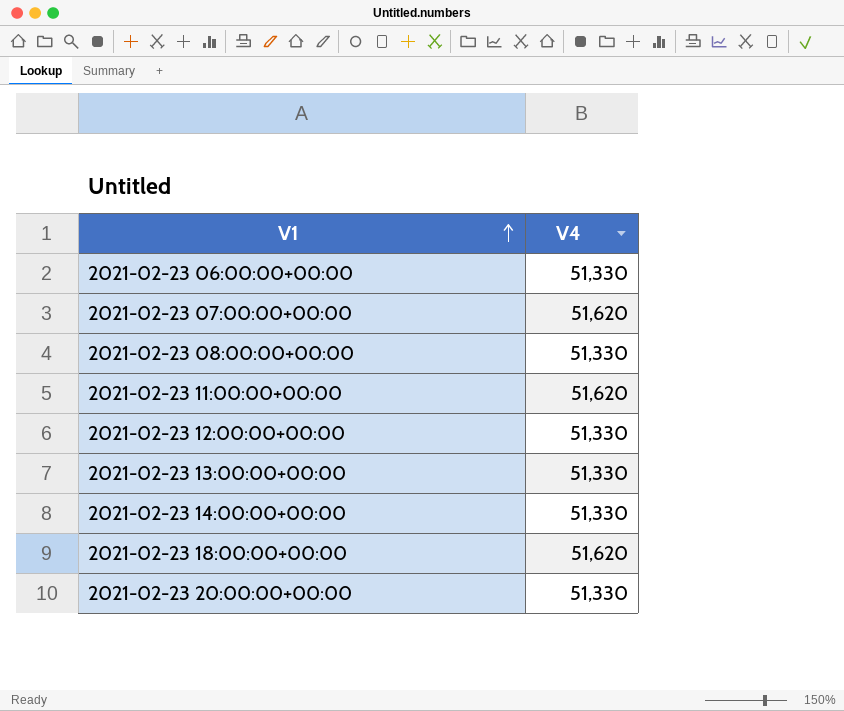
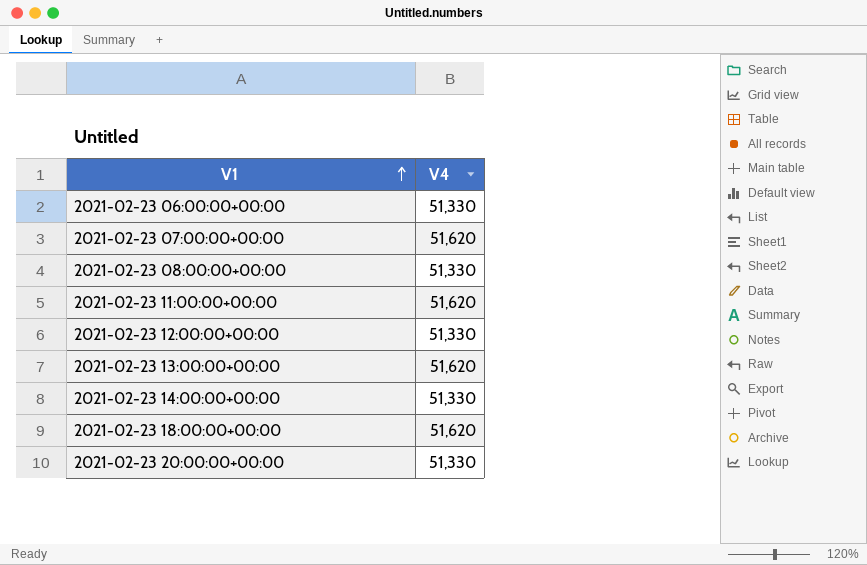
2021-02-23 13:00:00+00:00 | V4: 51,330 -> 51,620

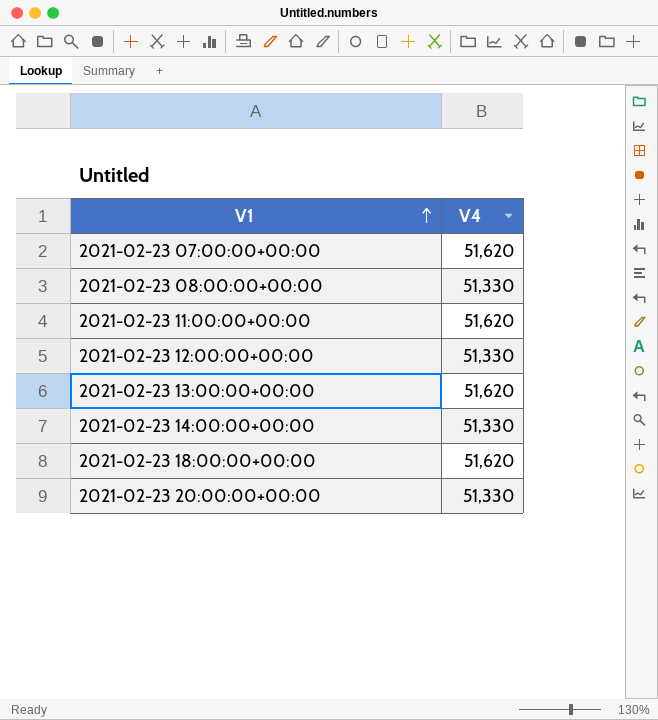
row 2021-02-23 06:00:00+00:00: 51,330 -> none

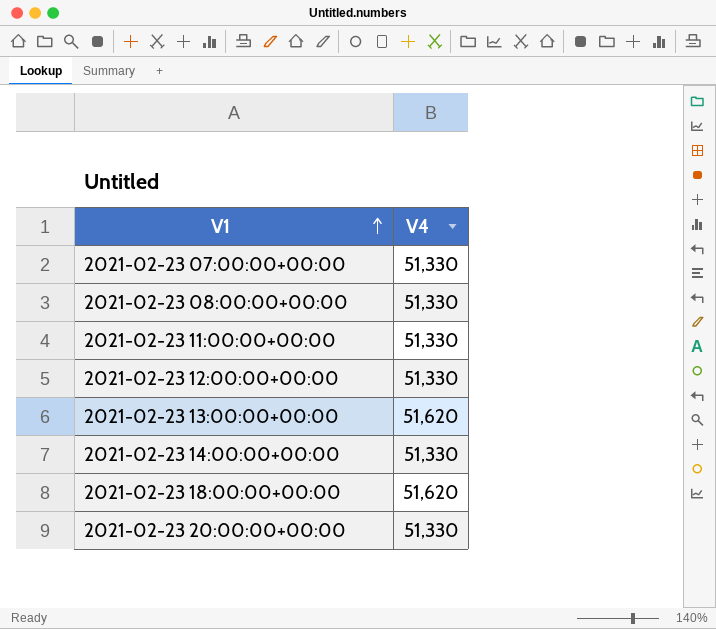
2021-02-23 07:00:00+00:00 | V4: 51,620 -> 51,330
2021-02-23 11:00:00+00:00 | V4: 51,620 -> 51,330

